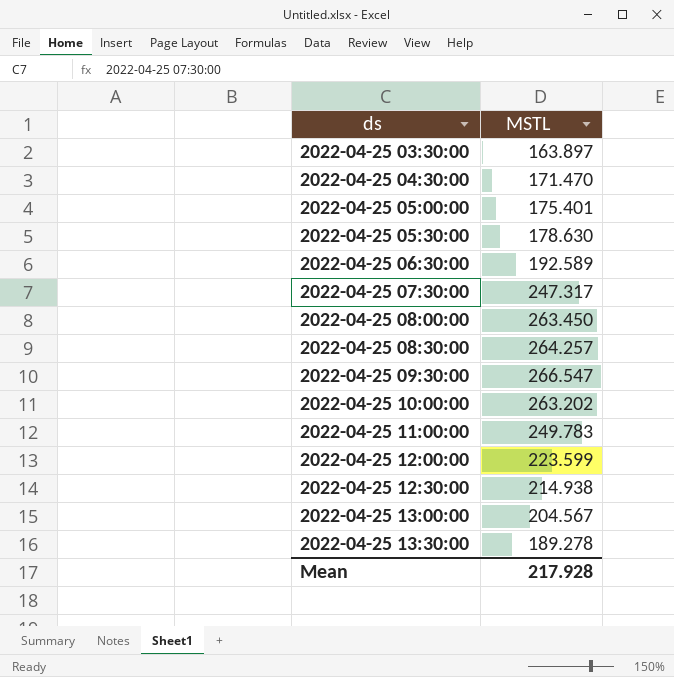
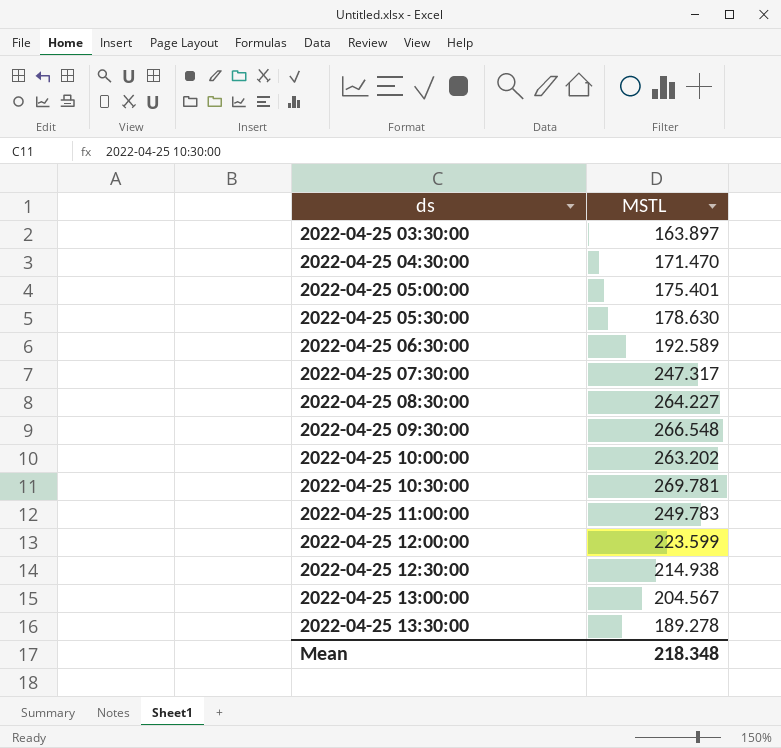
row 2022-04-25 08:00:00: 263.450 -> none
2022-04-25 08:30:00 | MSTL: 264.257 -> 264.227
2022-04-25 09:30:00 | MSTL: 266.547 -> 266.548
row 2022-04-25 10:30:00: none -> 269.781
Mean | MSTL: 217.928 -> 218.348

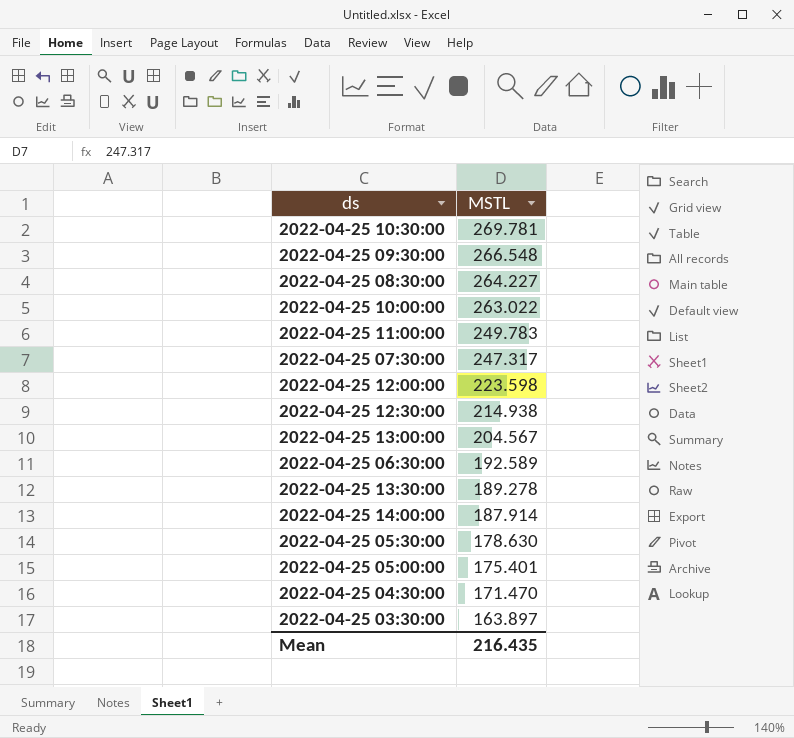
row order: ds ascending -> MSTL descending
2022-04-25 10:00:00 | MSTL: 263.202 -> 263.022
2022-04-25 12:00:00 | MSTL: 223.599 -> 223.598
row 2022-04-25 14:00:00: none -> 187.914
Mean | MSTL: 218.348 -> 216.435

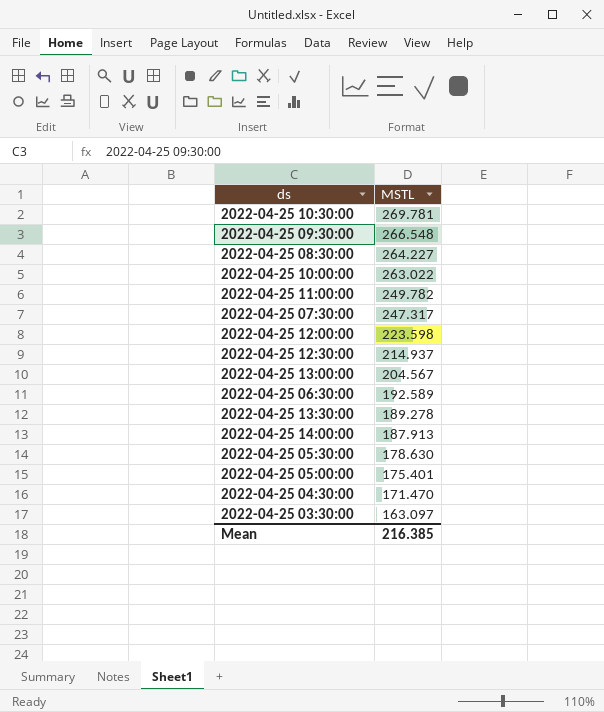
2022-04-25 11:00:00 | MSTL: 249.783 -> 249.782
2022-04-25 12:30:00 | MSTL: 214.938 -> 214.937
2022-04-25 14:00:00 | MSTL: 187.914 -> 187.913
2022-04-25 03:30:00 | MSTL: 163.897 -> 163.097
Mean | MSTL: 216.435 -> 216.385

